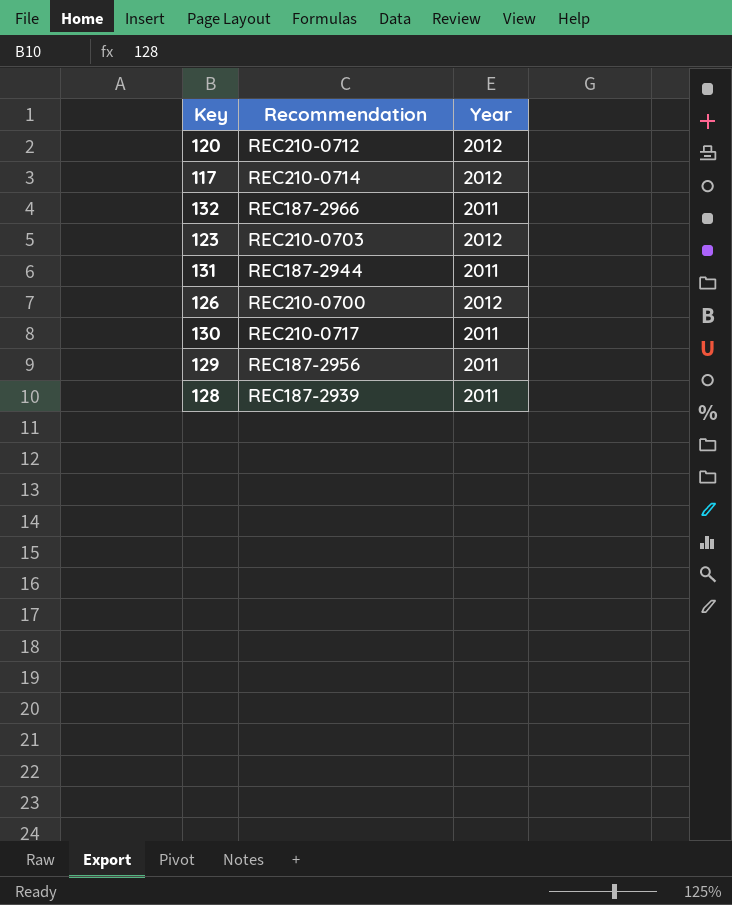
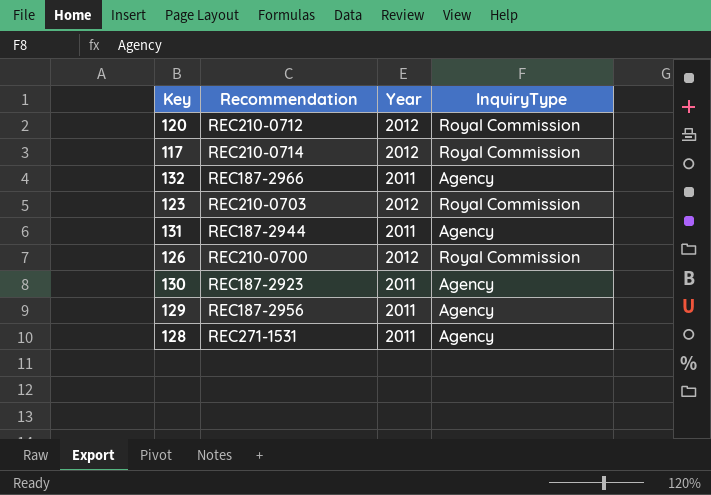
column InquiryType | position: none -> 4
130 | Recommendation: REC210-0717 -> REC187-2923
128 | Recommendation: REC187-2939 -> REC271-1531

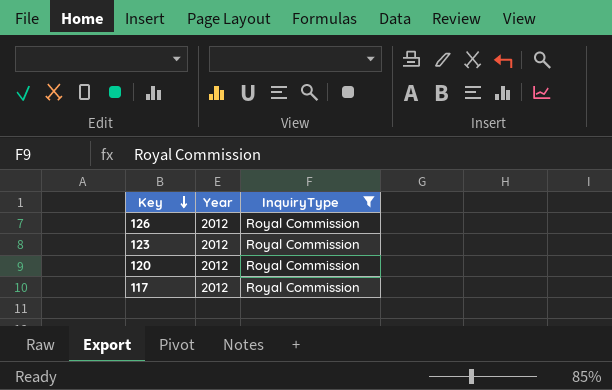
filter: none -> InquiryType = Royal Commission
row order: none -> Key descending
column Recommendation | position: 2 -> none

